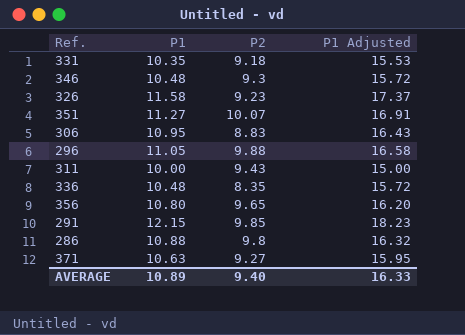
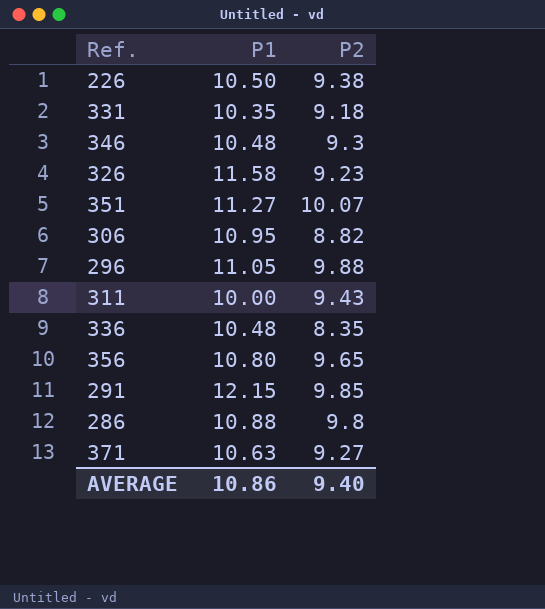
column P1 Adjusted | formula: [P1] * 1.5 -> none
row 226: none -> 10.50 | 9.38
306 | P2: 8.83 -> 8.82
AVERAGE | P1: 10.89 -> 10.86

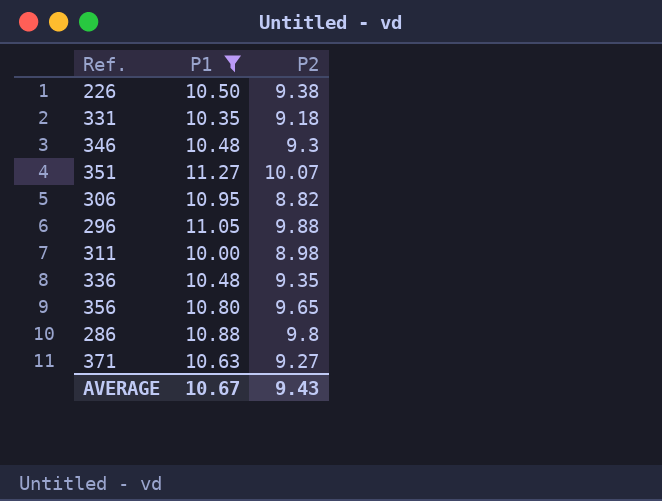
filter: none -> P1 <= 11.27
311 | P2: 9.43 -> 8.98
336 | P2: 8.35 -> 9.35
AVERAGE | P1: 10.86 -> 10.67
AVERAGE | P2: 9.40 -> 9.43

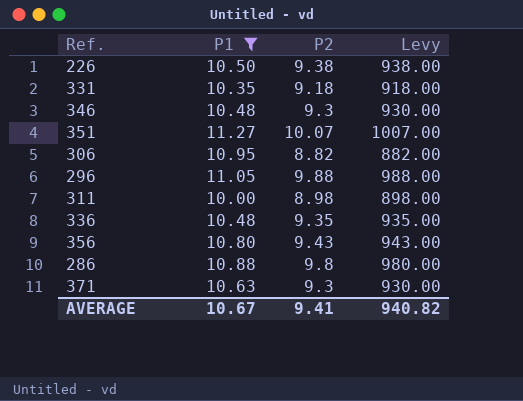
column Levy | formula: none -> [P2] * 100
356 | P2: 9.65 -> 9.43
371 | P2: 9.27 -> 9.3
AVERAGE | P2: 9.43 -> 9.41

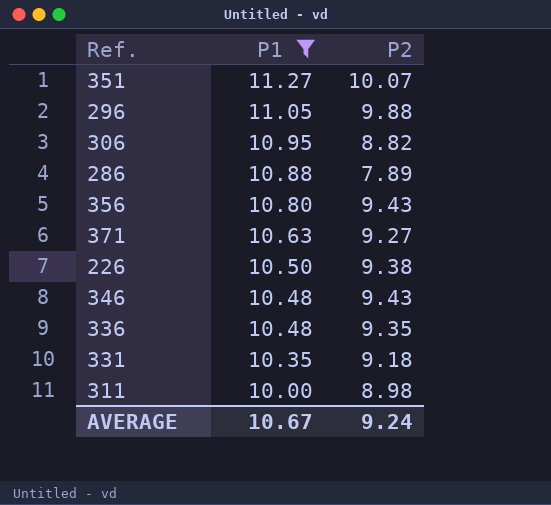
row order: none -> P1 descending
column Levy | formula: [P2] * 100 -> none
286 | P2: 9.8 -> 7.89
371 | P2: 9.3 -> 9.27
346 | P2: 9.3 -> 9.43
AVERAGE | P2: 9.41 -> 9.24

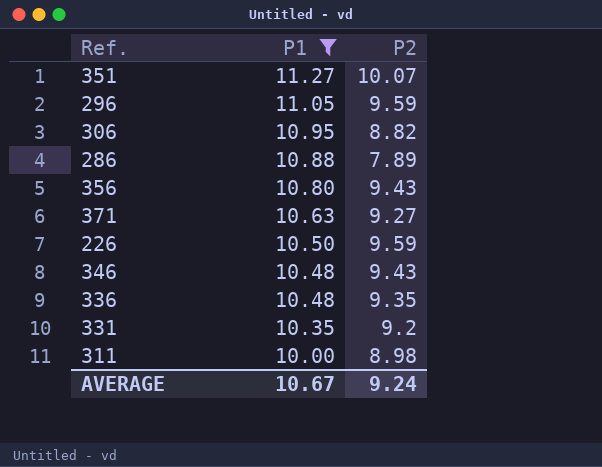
296 | P2: 9.88 -> 9.59
226 | P2: 9.38 -> 9.59
331 | P2: 9.18 -> 9.2

